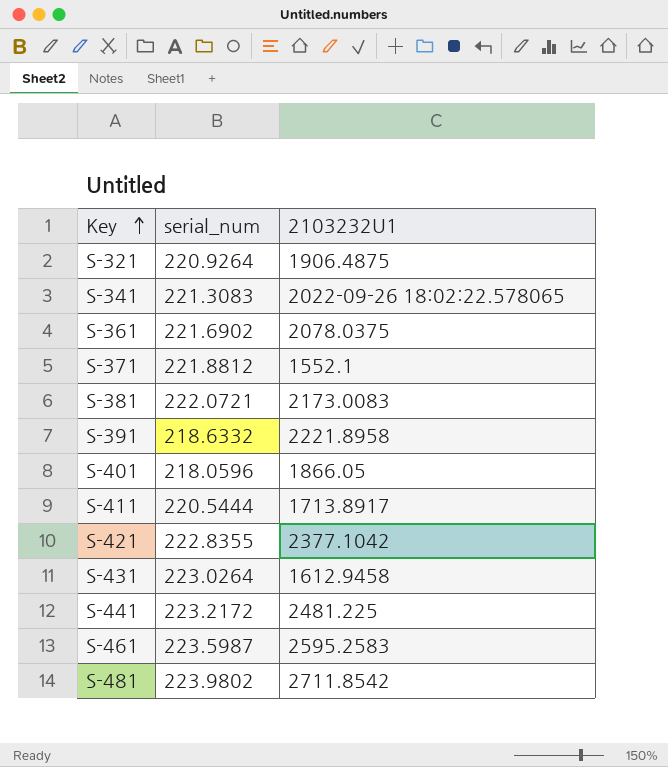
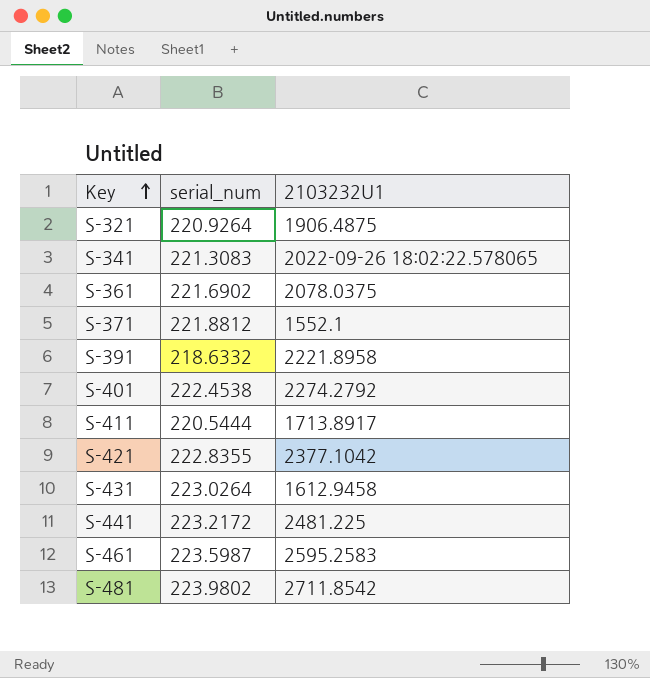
row S-381: 222.0721 | 2173.0083 -> none
S-401 | serial_num: 218.0596 -> 222.4538
S-401 | 2103232U1: 1866.05 -> 2274.2792

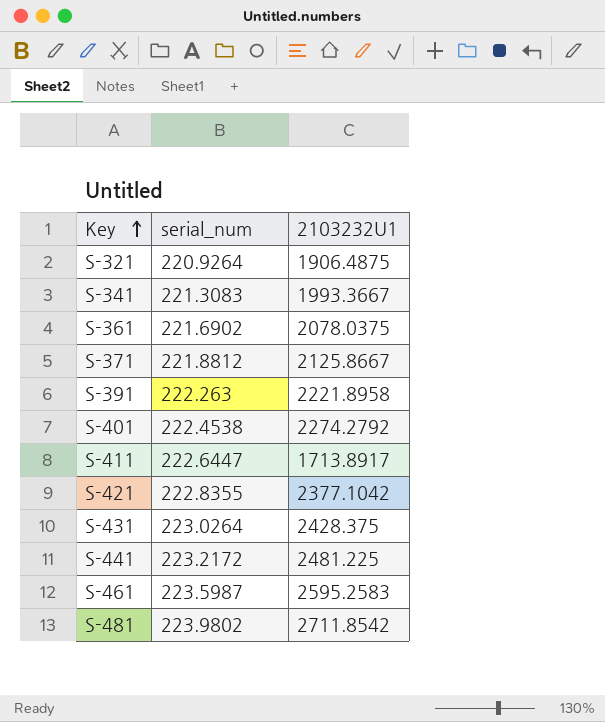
S-341 | 2103232U1: 2022-09-26 18:02:22.578065 -> 1993.3667
S-371 | 2103232U1: 1552.1 -> 2125.8667
S-391 | serial_num: 218.6332 -> 222.263
S-411 | serial_num: 220.5444 -> 222.6447
S-431 | 2103232U1: 1612.9458 -> 2428.375

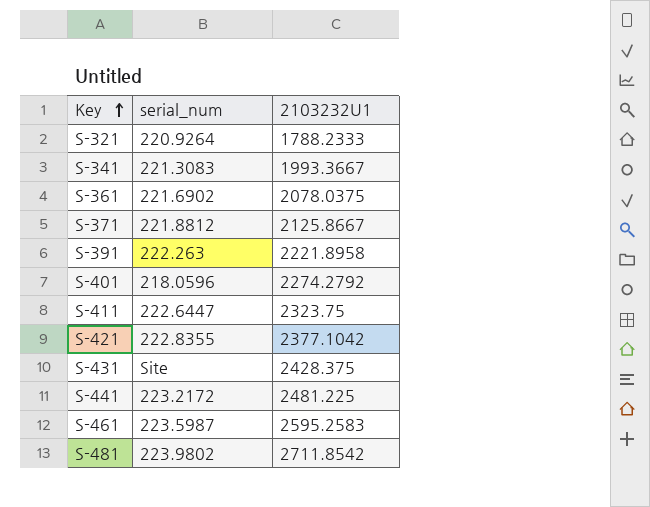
S-321 | 2103232U1: 1906.4875 -> 1788.2333
S-401 | serial_num: 222.4538 -> 218.0596
S-411 | 2103232U1: 1713.8917 -> 2323.75
S-431 | serial_num: 223.0264 -> Site

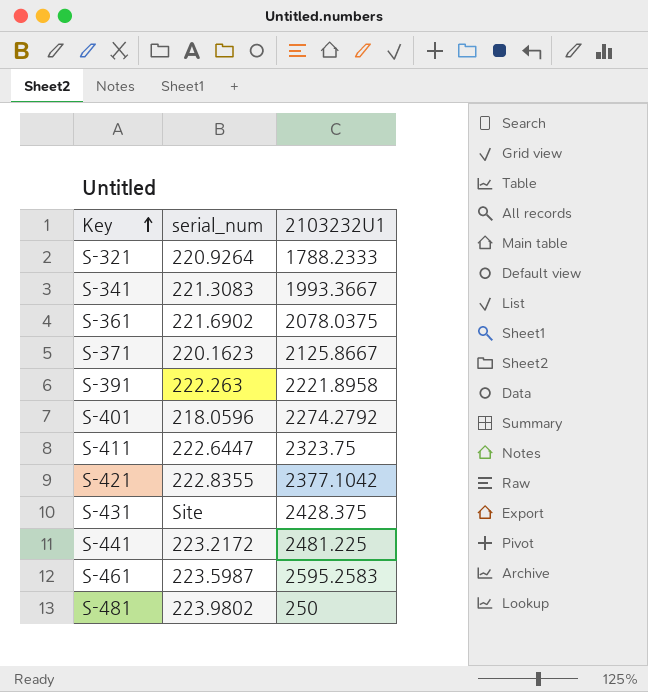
S-371 | serial_num: 221.8812 -> 220.1623
S-481 | 2103232U1: 2711.8542 -> 250

